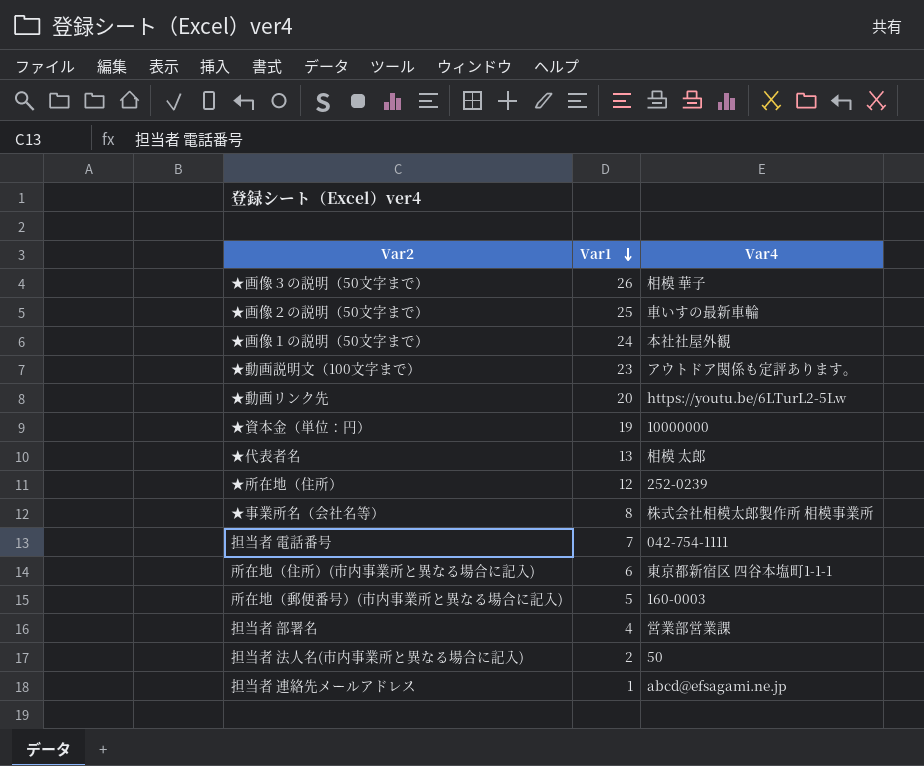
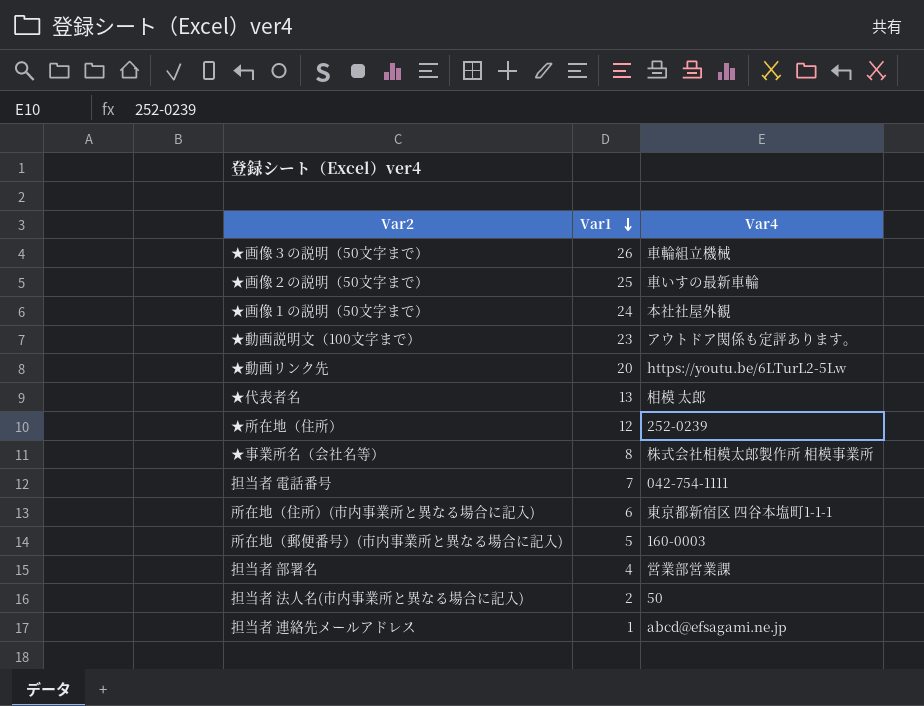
row ★資本金（単位：円）: 19 | 10000000 -> none
★画像３の説明（50文字まで） | Var4: 相模 華子 -> 車輪組立機械

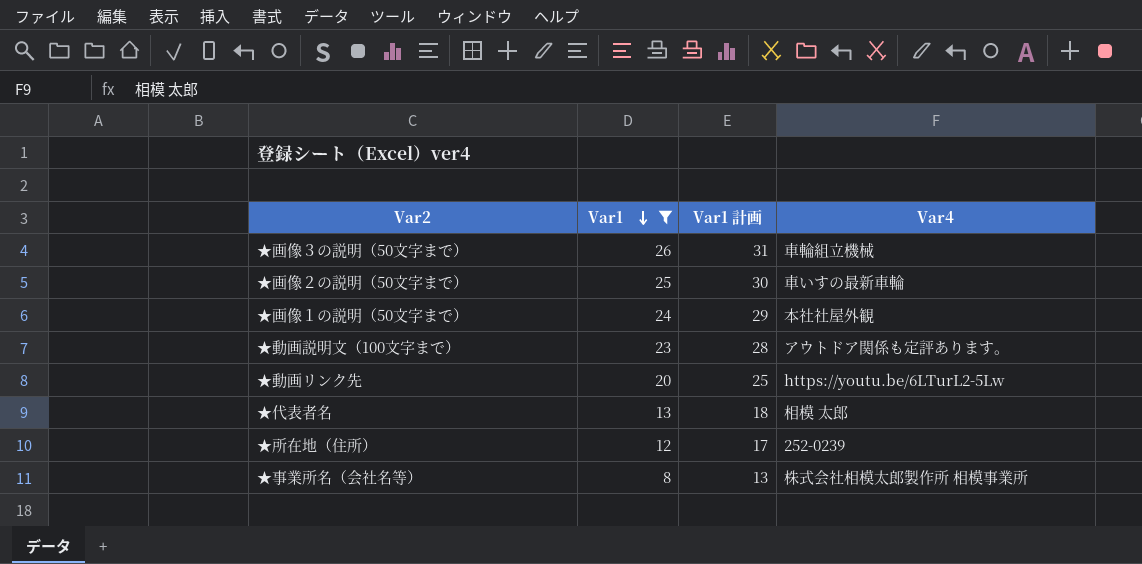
filter: none -> Var1 >= 8
column Var1 計画 | formula: none -> [Var1] + 5

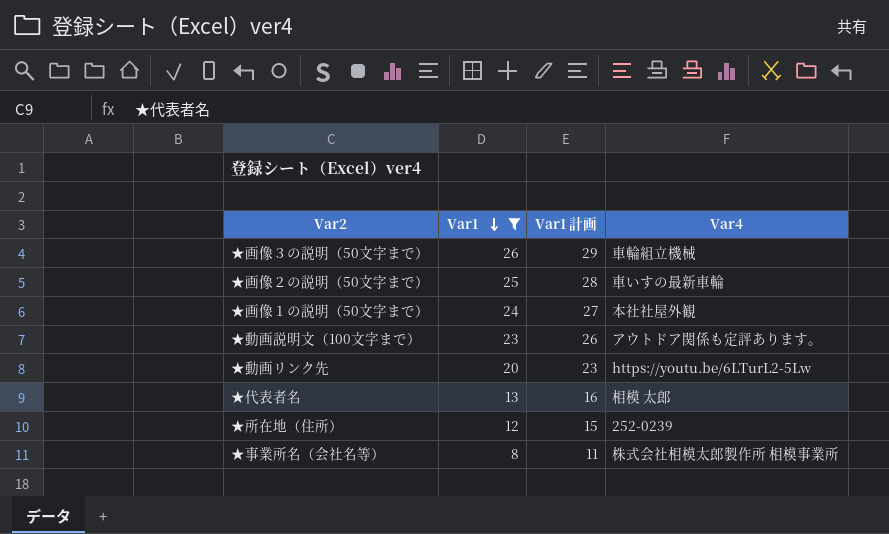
column Var1 計画 | formula: [Var1] + 5 -> [Var1] + 3

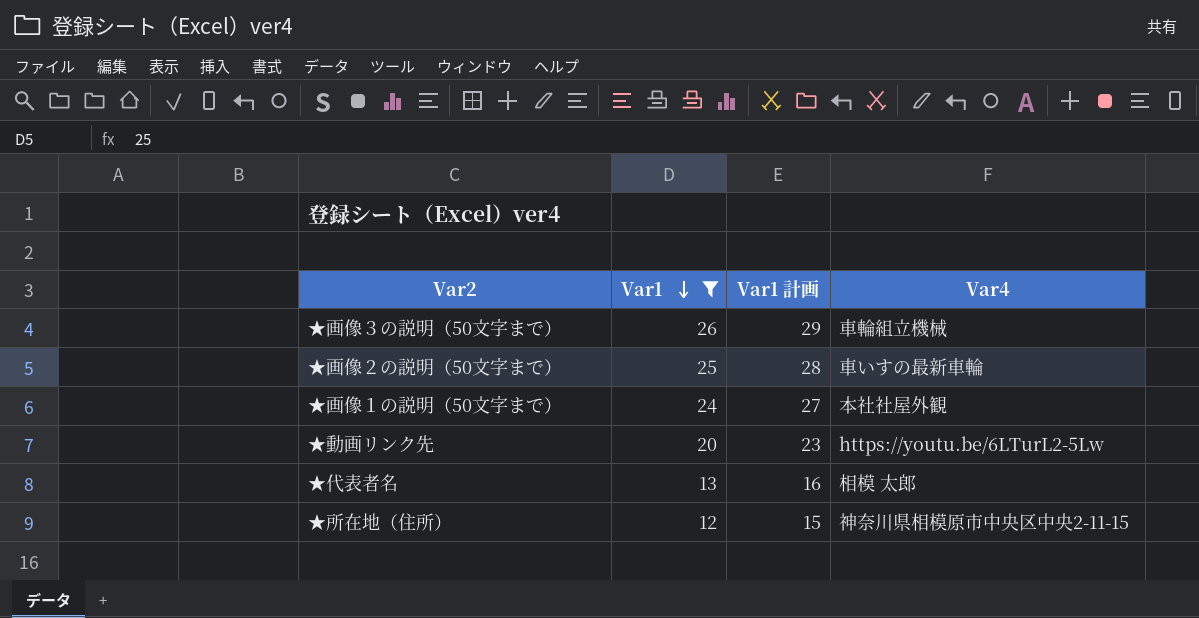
row ★動画説明文（100文字まで）: 23 | 26 | アウトドア関係も定評あります。 -> none
row ★事業所名（会社名等）: 8 | 11 | 株式会社相模太郎製作所 相模事業所 -> none
★所在地（住所） | Var4: 252-0239 -> 神奈川県相模原市中央区中央2-11-15

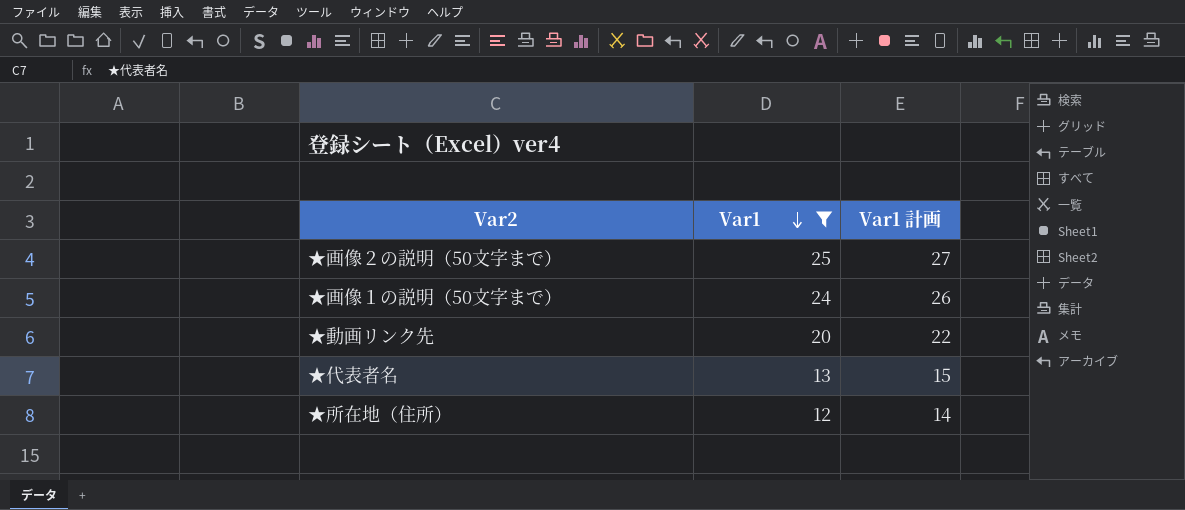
column Var4 | position: 4 -> none
column Var1 計画 | formula: [Var1] + 3 -> [Var1] + 2
row ★画像３の説明（50文字まで）: 26 | 29 | 車輪組立機械 -> none

